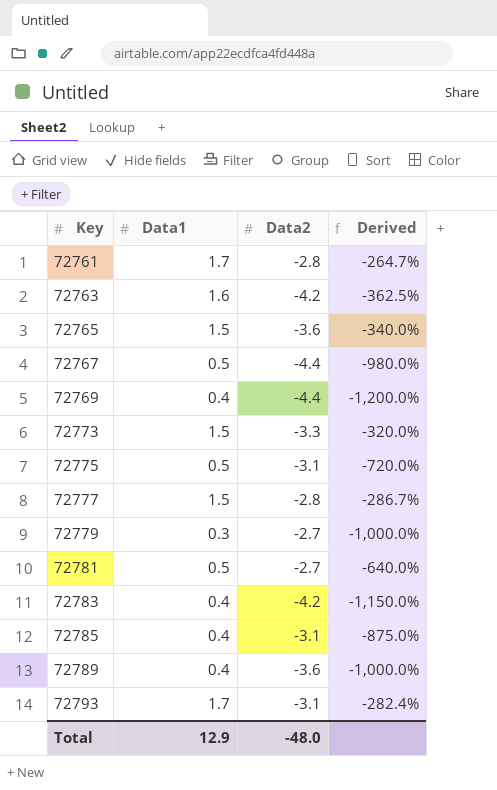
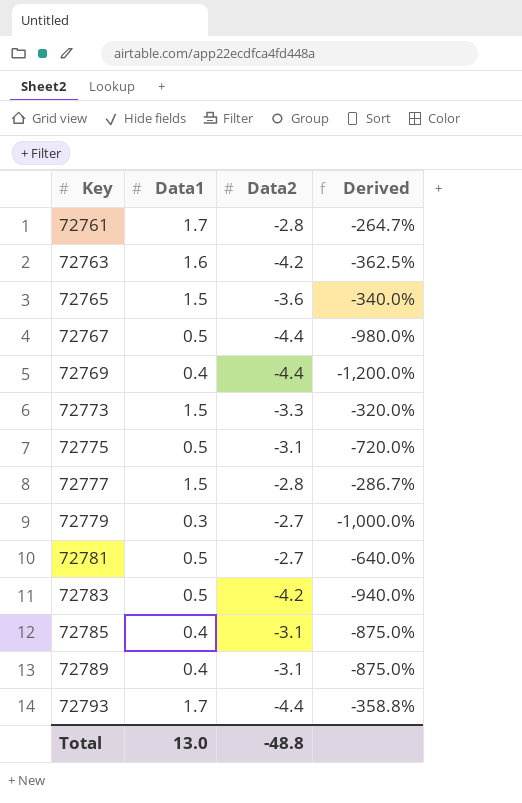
72783 | Data1: 0.4 -> 0.5
72783 | Derived: -1,150.0% -> -940.0%
72789 | Data2: -3.6 -> -3.1
72789 | Derived: -1,000.0% -> -875.0%
72793 | Data2: -3.1 -> -4.4
72793 | Derived: -282.4% -> -358.8%
Total | Data1: 12.9 -> 13.0
Total | Data2: -48.0 -> -48.8

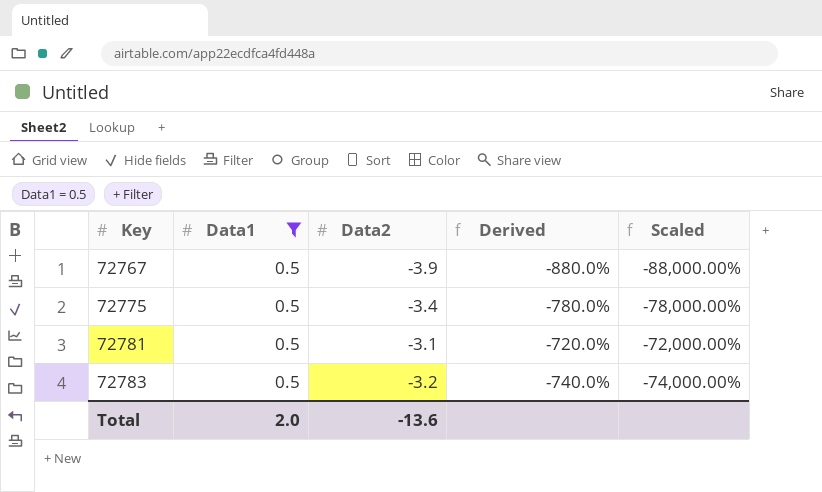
filter: none -> Data1 = 0.5
column Scaled | formula: none -> [Derived] * 100
72767 | Data2: -4.4 -> -3.9
72767 | Derived: -980.0% -> -880.0%
72775 | Data2: -3.1 -> -3.4
72775 | Derived: -720.0% -> -780.0%
72781 | Data2: -2.7 -> -3.1
72781 | Derived: -640.0% -> -720.0%
72783 | Data2: -4.2 -> -3.2
72783 | Derived: -940.0% -> -740.0%
Total | Data1: 13.0 -> 2.0
Total | Data2: -48.8 -> -13.6

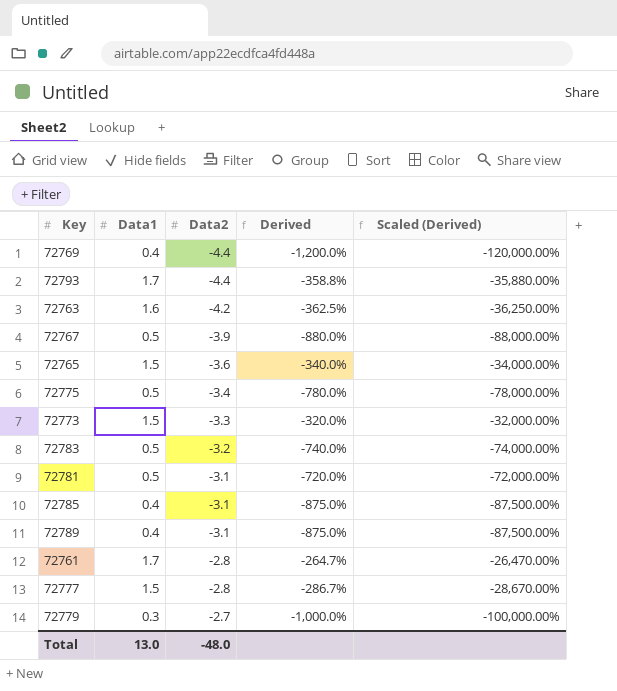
filter: Data1 = 0.5 -> none
row order: Key ascending -> Data2 ascending
column name: Scaled -> Scaled (Derived)
Total | Data1: 2.0 -> 13.0
Total | Data2: -13.6 -> -48.0

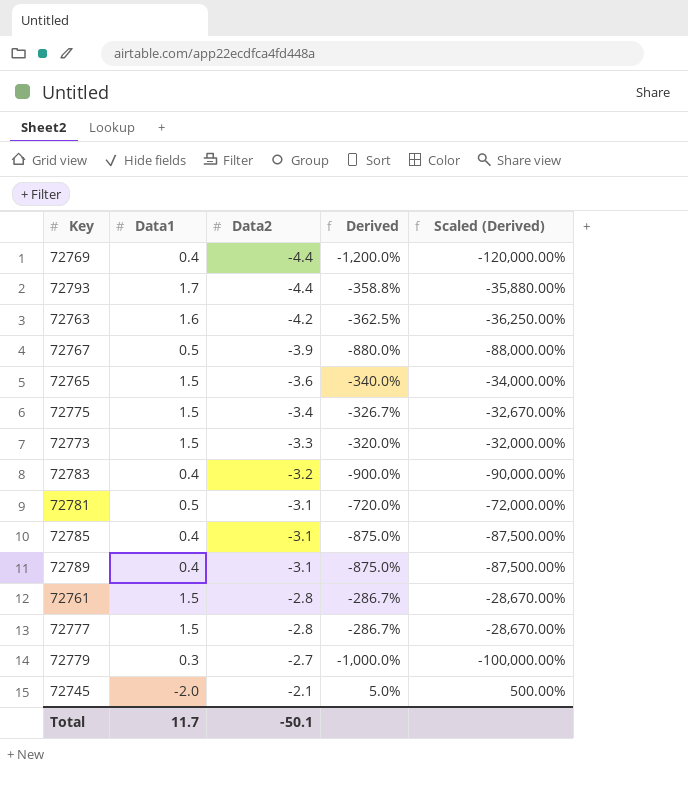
72775 | Data1: 0.5 -> 1.5
72775 | Derived: -780.0% -> -326.7%
72775 | Scaled (Derived): -78,000.00% -> -32,670.00%
72783 | Data1: 0.5 -> 0.4
72783 | Derived: -740.0% -> -900.0%
72783 | Scaled (Derived): -74,000.00% -> -90,000.00%
72761 | Data1: 1.7 -> 1.5
72761 | Derived: -264.7% -> -286.7%
72761 | Scaled (Derived): -26,470.00% -> -28,670.00%
row 72745: none -> -2.0 | -2.1 | 5.0% | 500.00%
Total | Data1: 13.0 -> 11.7
Total | Data2: -48.0 -> -50.1

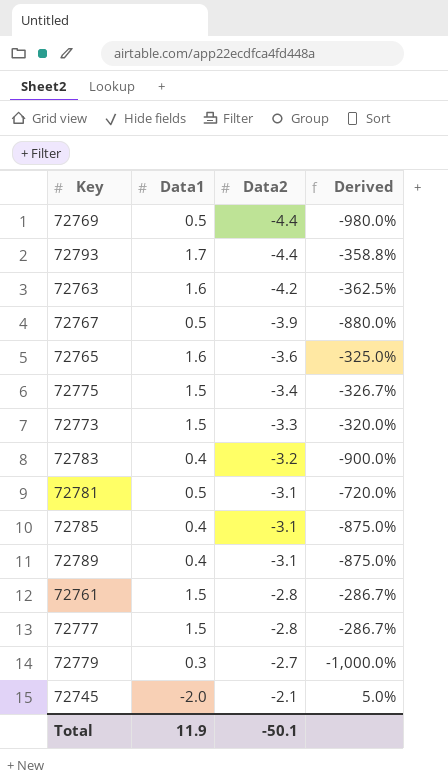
column Scaled (Derived) | formula: [Derived] * 100 -> none
72769 | Data1: 0.4 -> 0.5
72769 | Derived: -1,200.0% -> -980.0%
72765 | Data1: 1.5 -> 1.6
72765 | Derived: -340.0% -> -325.0%
Total | Data1: 11.7 -> 11.9

